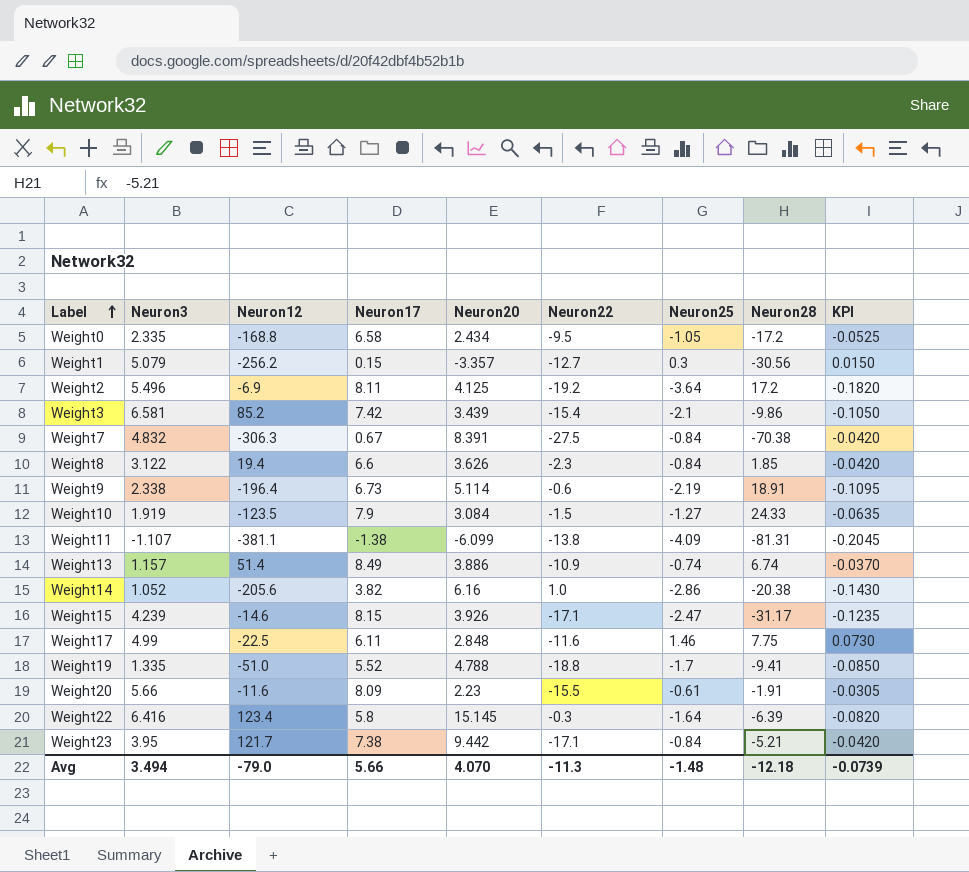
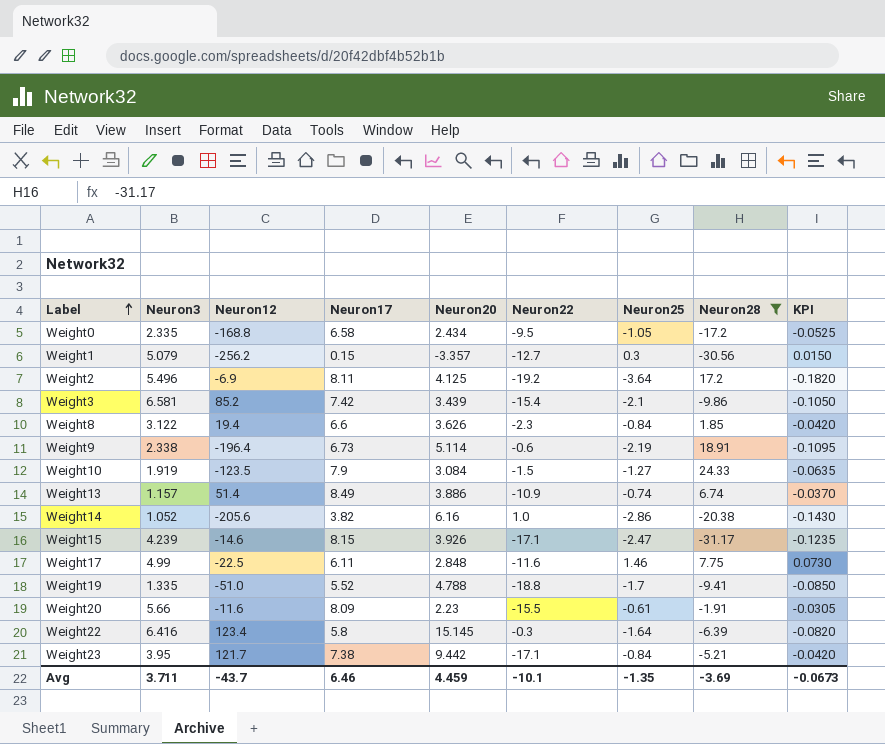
filter: none -> Neuron28 >= -31.17
Avg | Neuron3: 3.494 -> 3.711
Avg | Neuron12: -79.0 -> -43.7
Avg | Neuron17: 5.66 -> 6.46
Avg | Neuron20: 4.070 -> 4.459
Avg | Neuron22: -11.3 -> -10.1
Avg | Neuron25: -1.48 -> -1.35
Avg | Neuron28: -12.18 -> -3.69
Avg | KPI: -0.0739 -> -0.0673

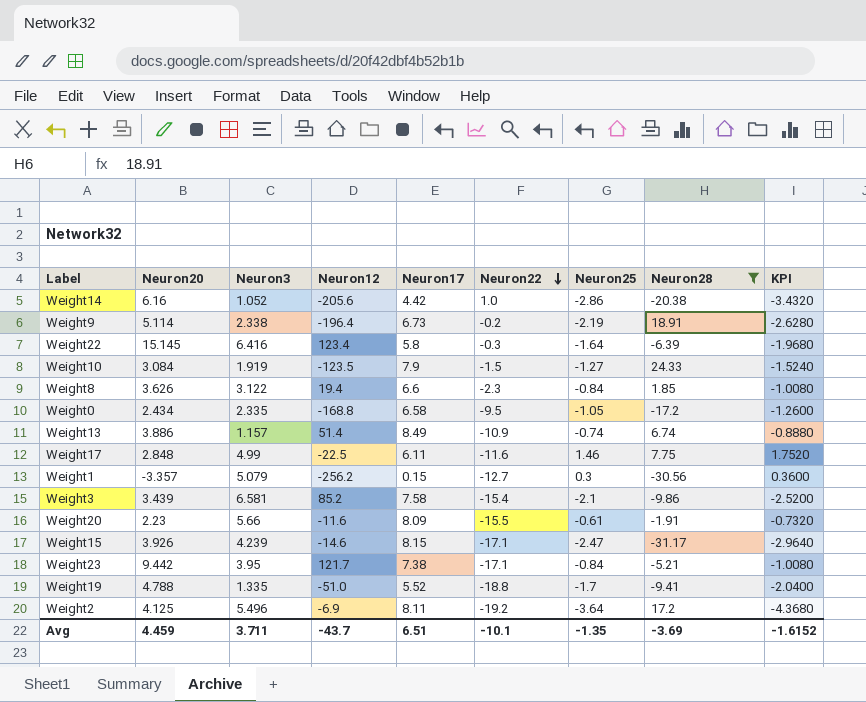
row order: Label ascending -> Neuron22 descending
column Neuron20 | position: 5 -> 2
column KPI | formula: [Neuron25] * 0.05 -> [Neuron25] * 1.2
Weight14 | Neuron17: 3.82 -> 4.42
Weight9 | Neuron22: -0.6 -> -0.2
Weight3 | Neuron17: 7.42 -> 7.58
Avg | Neuron17: 6.46 -> 6.51
Avg | KPI: -0.0673 -> -1.6152

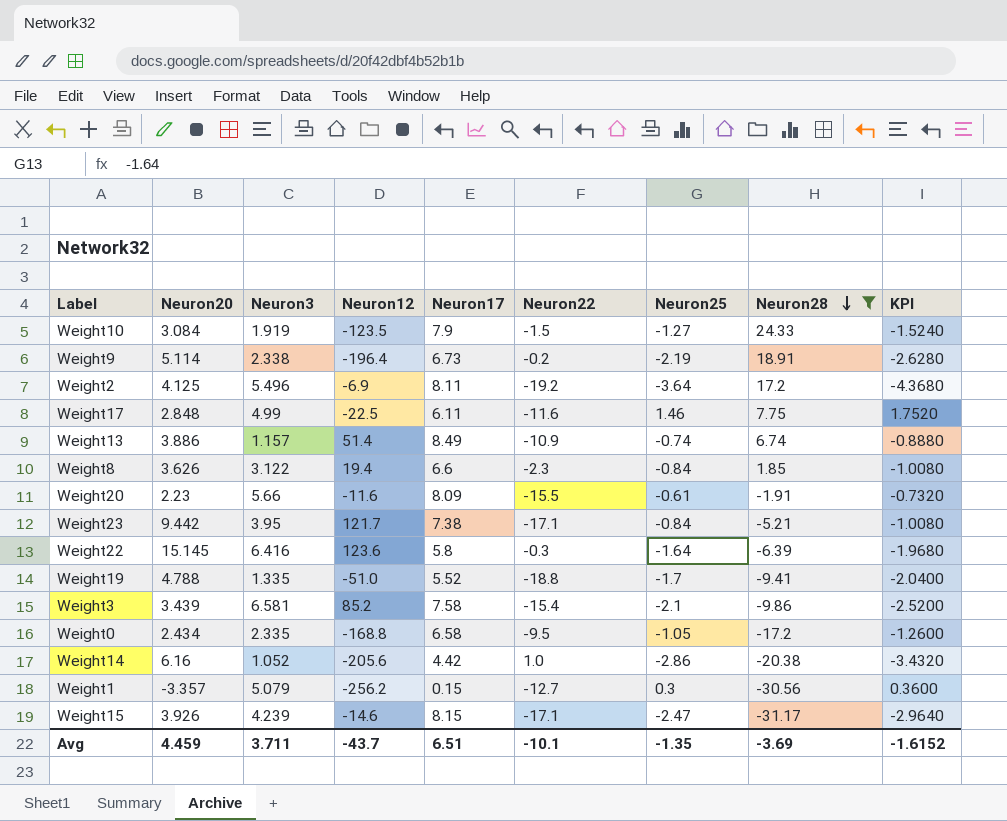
row order: Neuron22 descending -> Neuron28 descending
Weight22 | Neuron12: 123.4 -> 123.6

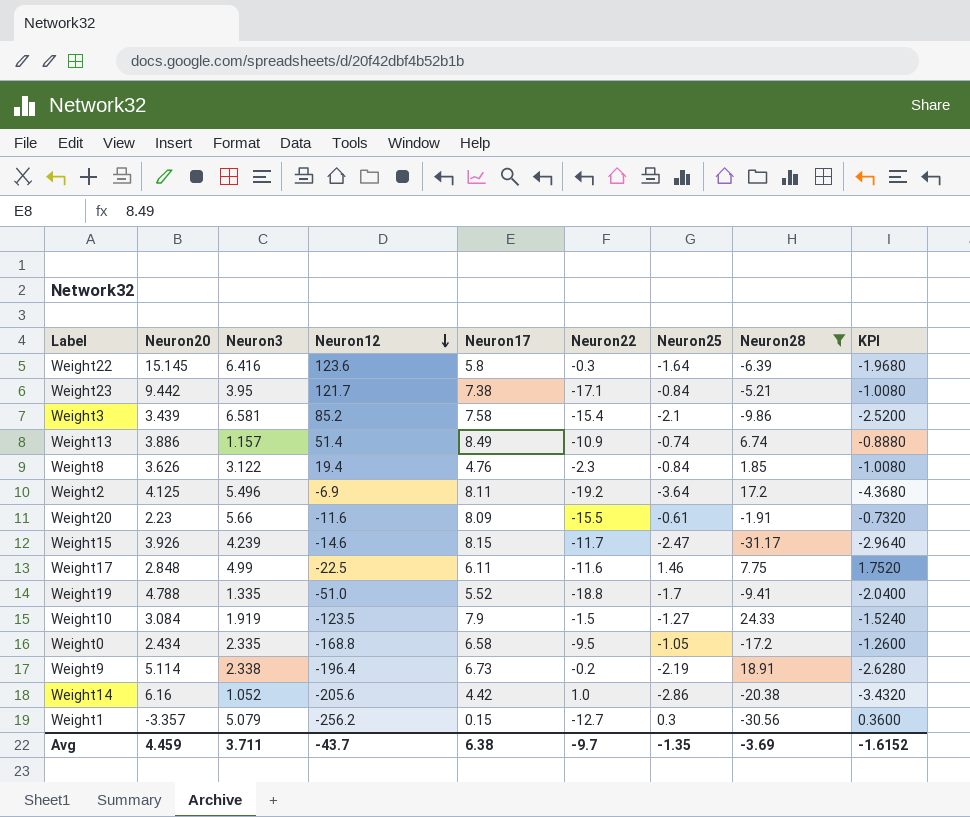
row order: Neuron28 descending -> Neuron12 descending
Weight8 | Neuron17: 6.6 -> 4.76
Weight15 | Neuron22: -17.1 -> -11.7
Avg | Neuron17: 6.51 -> 6.38
Avg | Neuron22: -10.1 -> -9.7

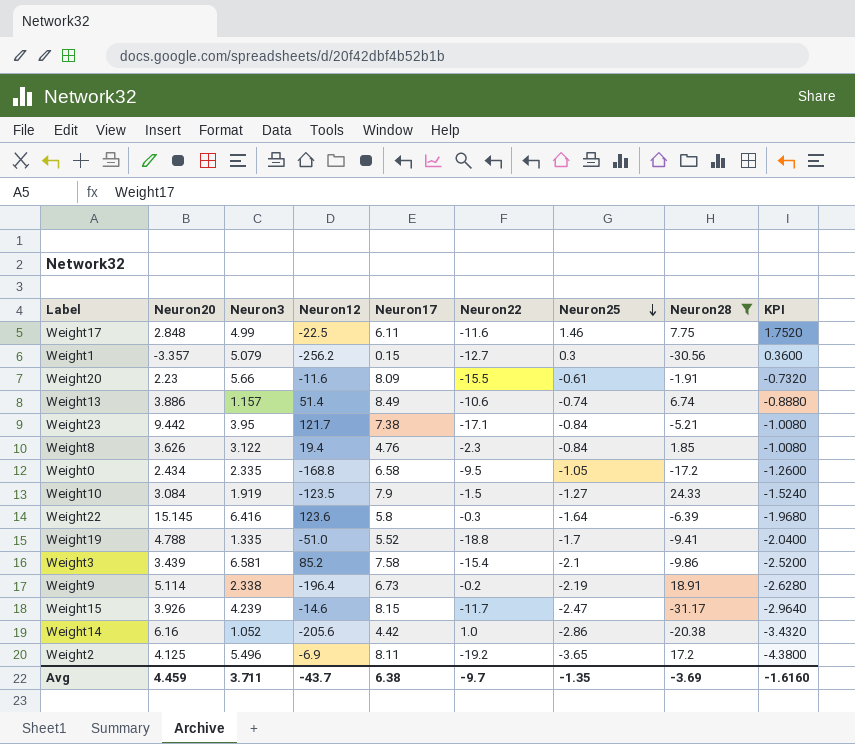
row order: Neuron12 descending -> Neuron25 descending
Weight13 | Neuron22: -10.9 -> -10.6
Weight2 | Neuron25: -3.64 -> -3.65
Weight2 | KPI: -4.3680 -> -4.3800
Avg | KPI: -1.6152 -> -1.6160

